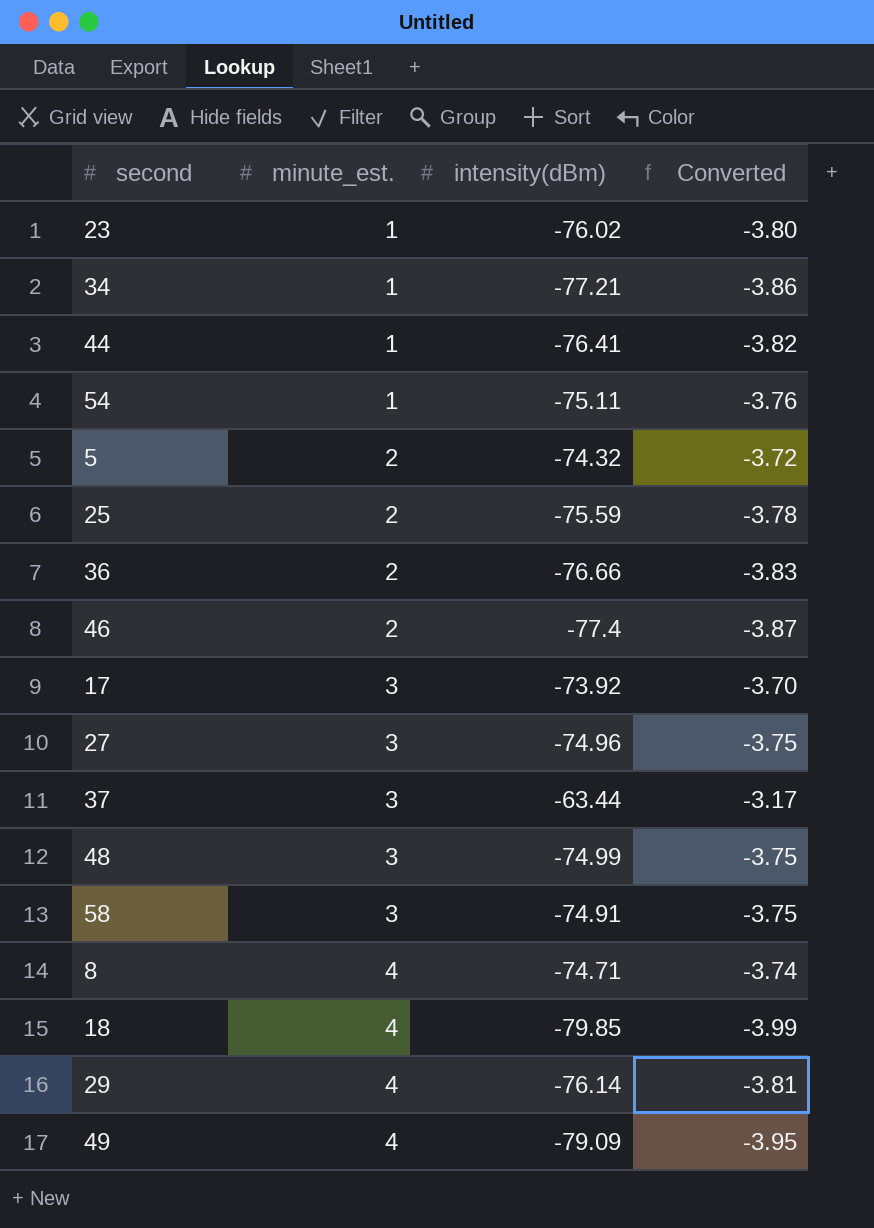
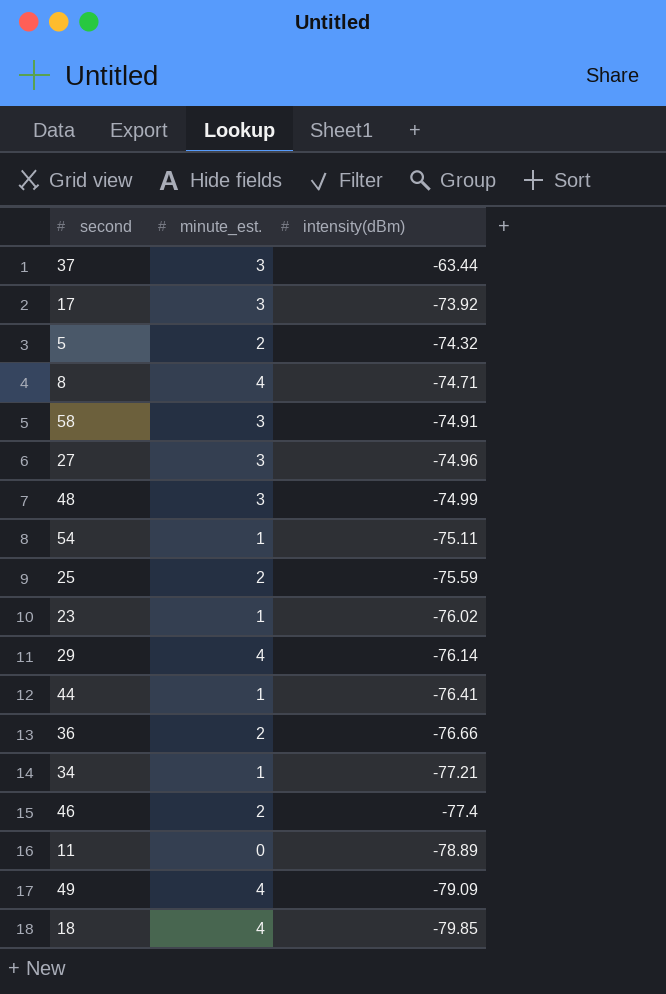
row order: minute_est. ascending -> intensity(dBm) descending
column Converted | formula: [intensity(dBm)] * 0.05 -> none
row 11: none -> 0 | -78.89

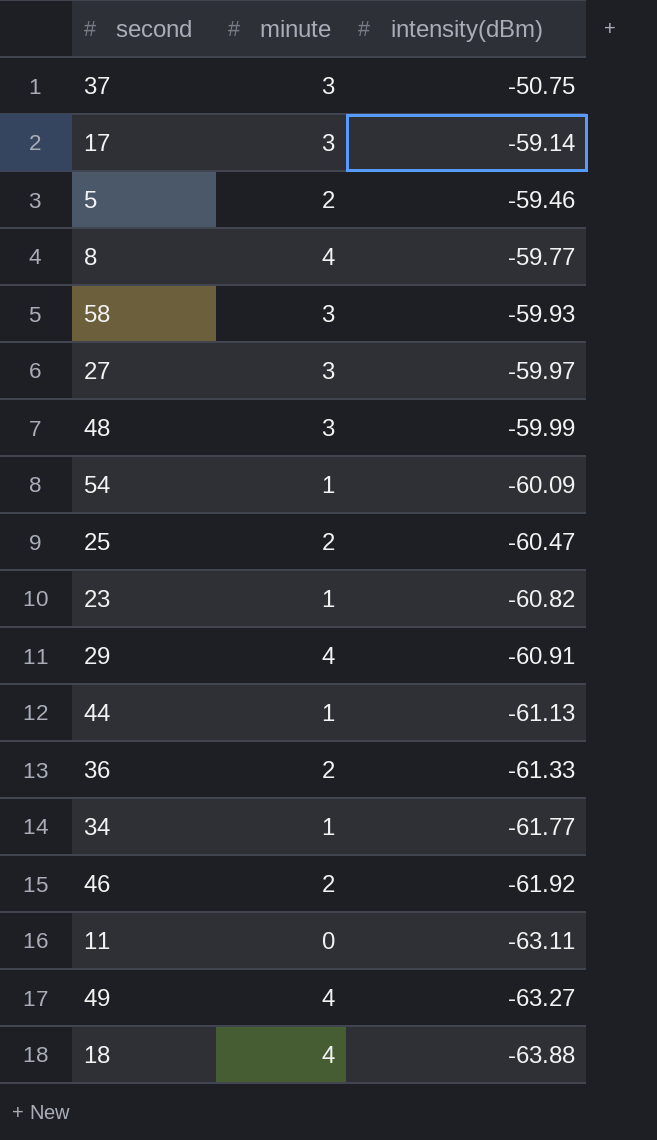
column name: minute_est. -> minute
37 | intensity(dBm): -63.44 -> -50.75
17 | intensity(dBm): -73.92 -> -59.14
5 | intensity(dBm): -74.32 -> -59.46
8 | intensity(dBm): -74.71 -> -59.77
58 | intensity(dBm): -74.91 -> -59.93
27 | intensity(dBm): -74.96 -> -59.97
48 | intensity(dBm): -74.99 -> -59.99
54 | intensity(dBm): -75.11 -> -60.09
25 | intensity(dBm): -75.59 -> -60.47
23 | intensity(dBm): -76.02 -> -60.82
29 | intensity(dBm): -76.14 -> -60.91
44 | intensity(dBm): -76.41 -> -61.13
36 | intensity(dBm): -76.66 -> -61.33
34 | intensity(dBm): -77.21 -> -61.77
46 | intensity(dBm): -77.4 -> -61.92
11 | intensity(dBm): -78.89 -> -63.11
49 | intensity(dBm): -79.09 -> -63.27
18 | intensity(dBm): -79.85 -> -63.88

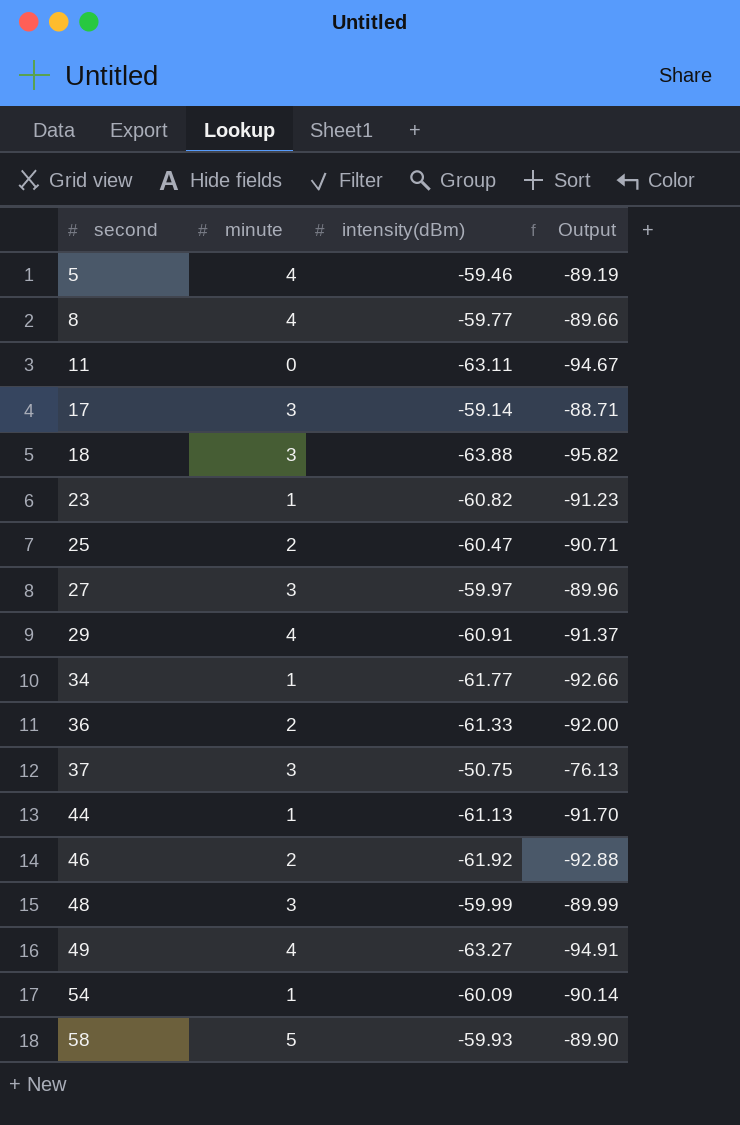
row order: intensity(dBm) descending -> second ascending
column Output | formula: none -> [intensity(dBm)] * 1.5
5 | minute: 2 -> 4
18 | minute: 4 -> 3
58 | minute: 3 -> 5

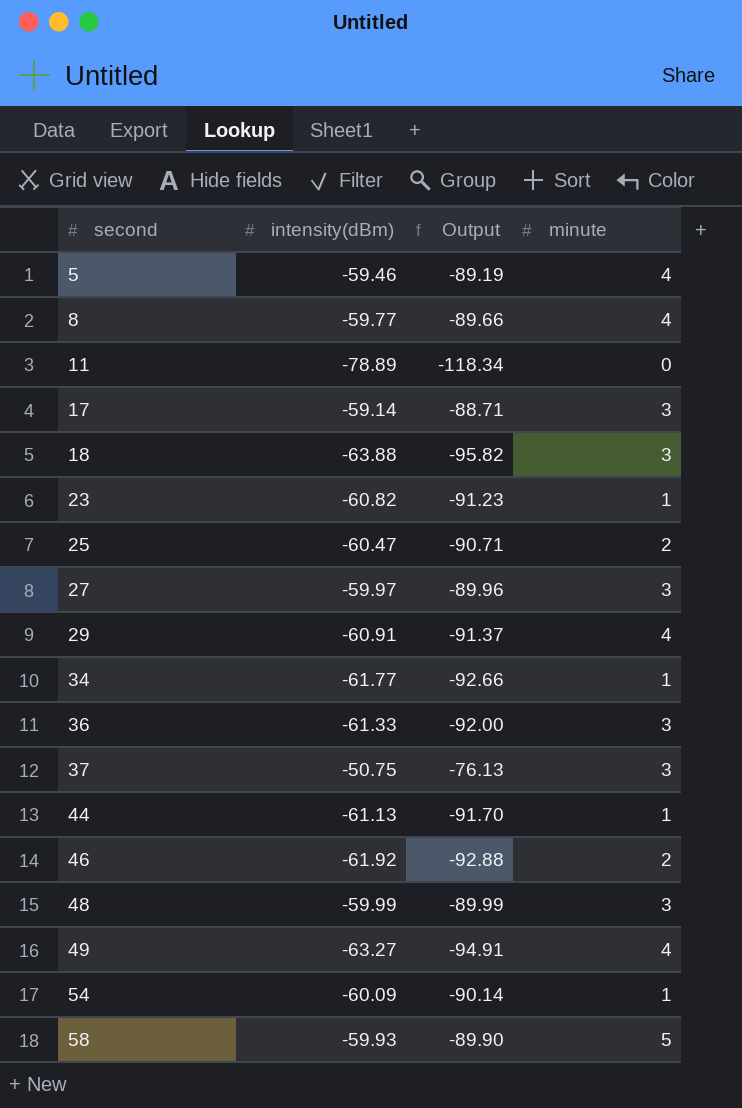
column minute | position: 2 -> 4
11 | intensity(dBm): -63.11 -> -78.89
11 | Output: -94.67 -> -118.34
36 | minute: 2 -> 3

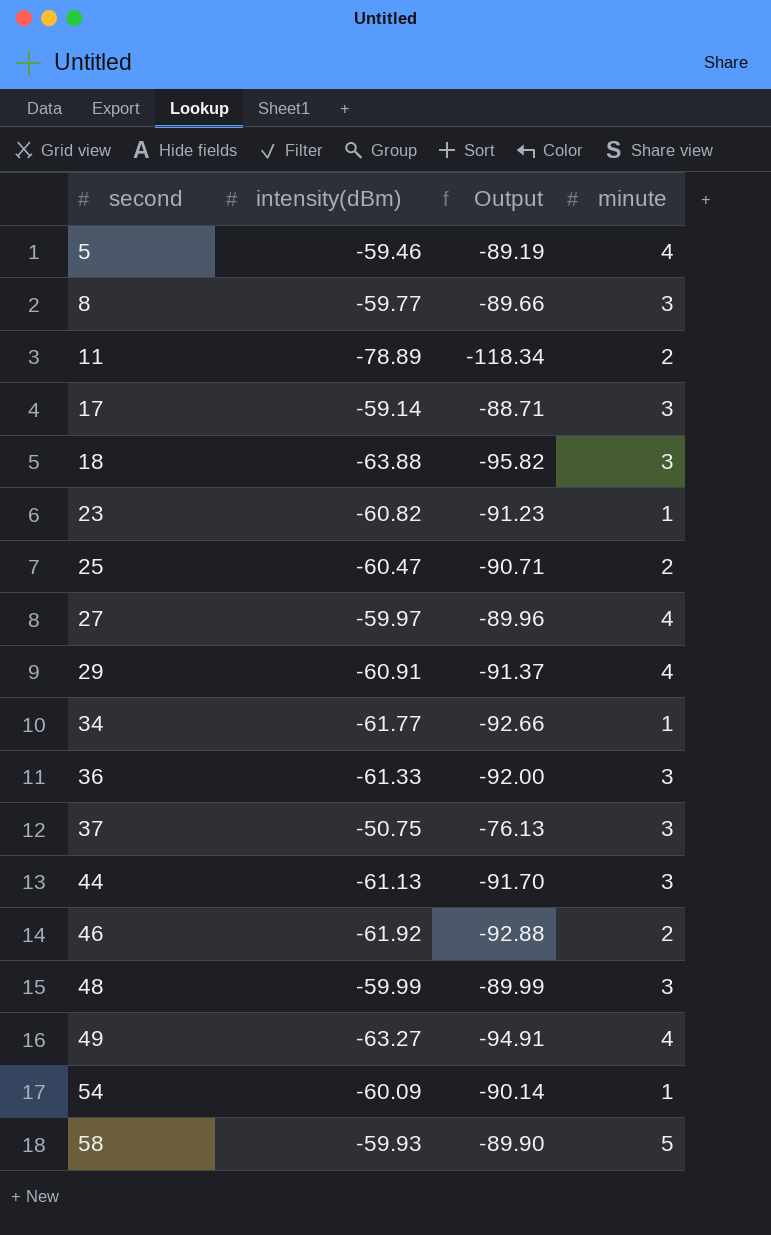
8 | minute: 4 -> 3
11 | minute: 0 -> 2
27 | minute: 3 -> 4
44 | minute: 1 -> 3

